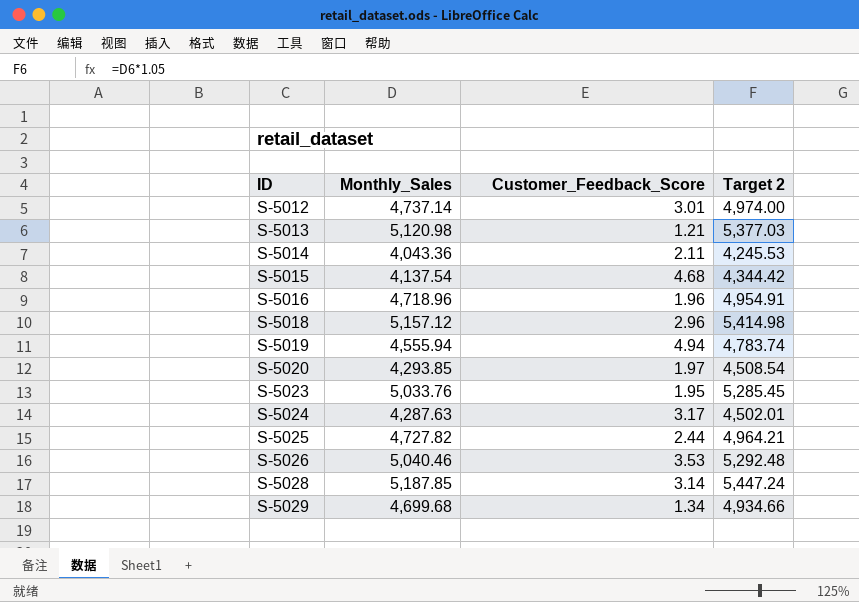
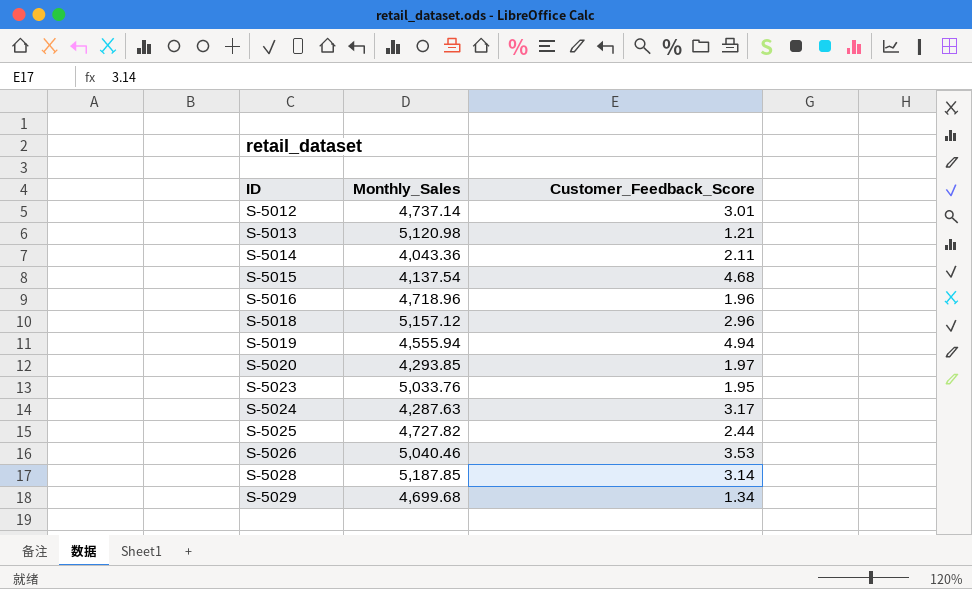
column Target 2 | formula: [Monthly_Sales] * 1.05 -> none

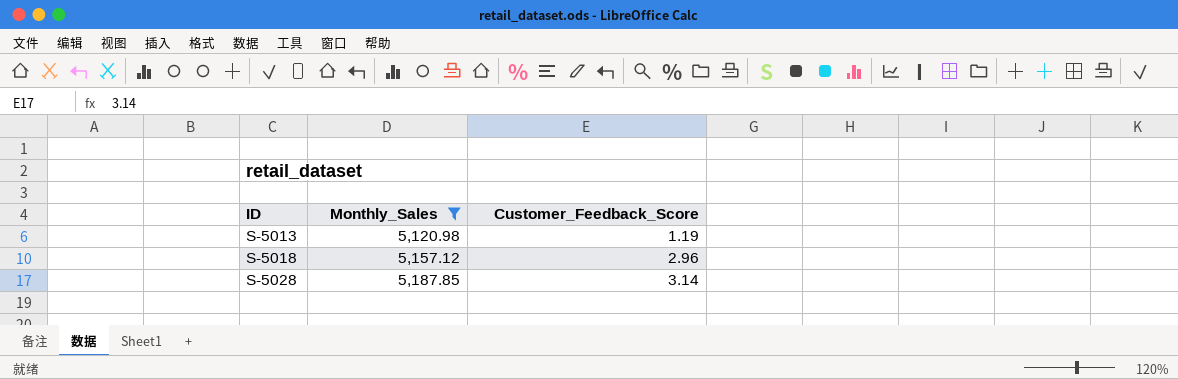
filter: none -> Monthly_Sales >= 5,120.98
S-5013 | Customer_Feedback_Score: 1.21 -> 1.19

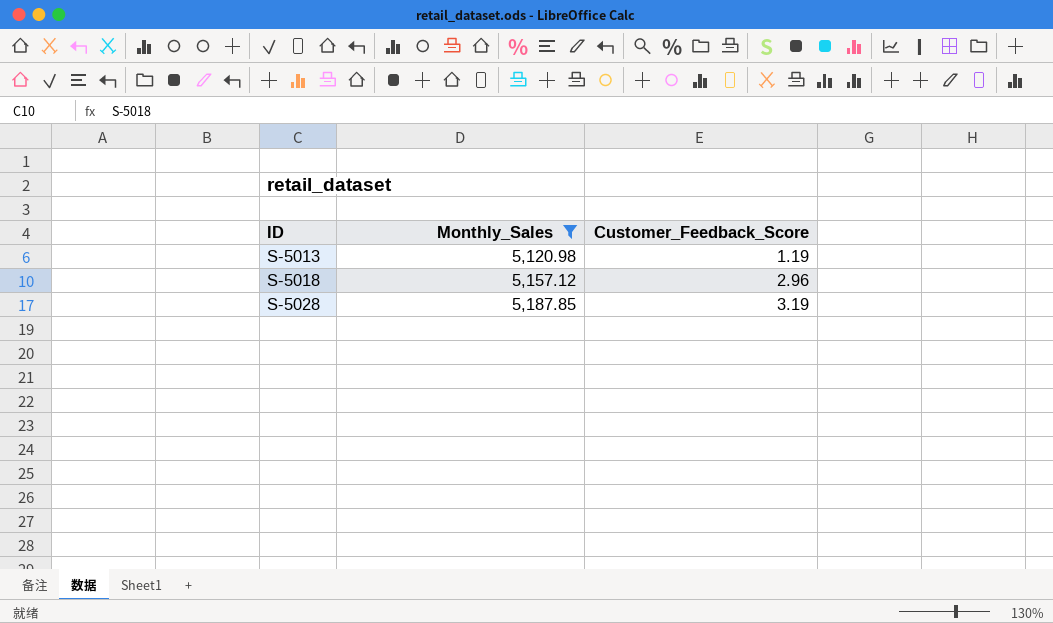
S-5028 | Customer_Feedback_Score: 3.14 -> 3.19

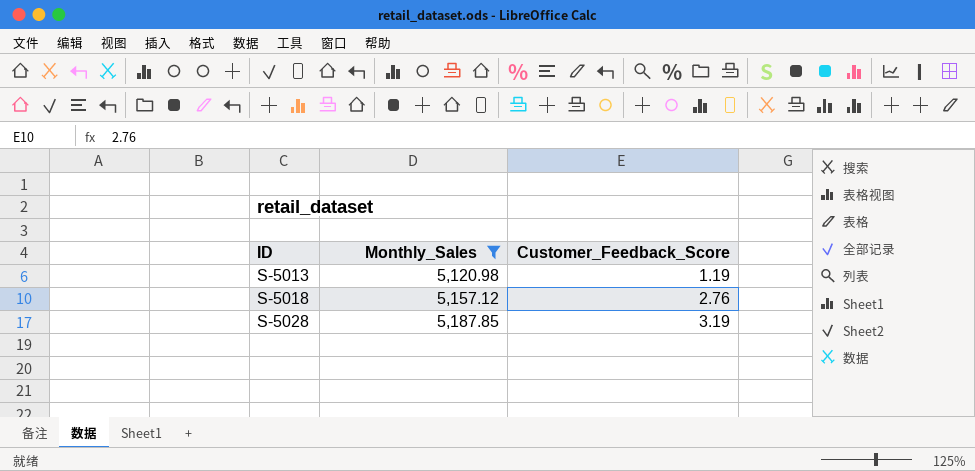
S-5018 | Customer_Feedback_Score: 2.96 -> 2.76

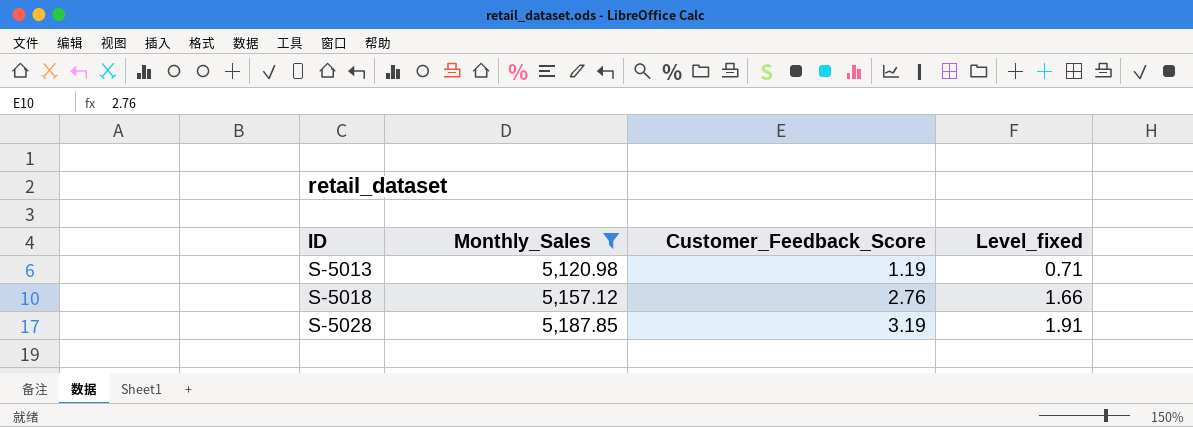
column Level_fixed | formula: none -> [Customer_Feedback_Score] * 0.6

